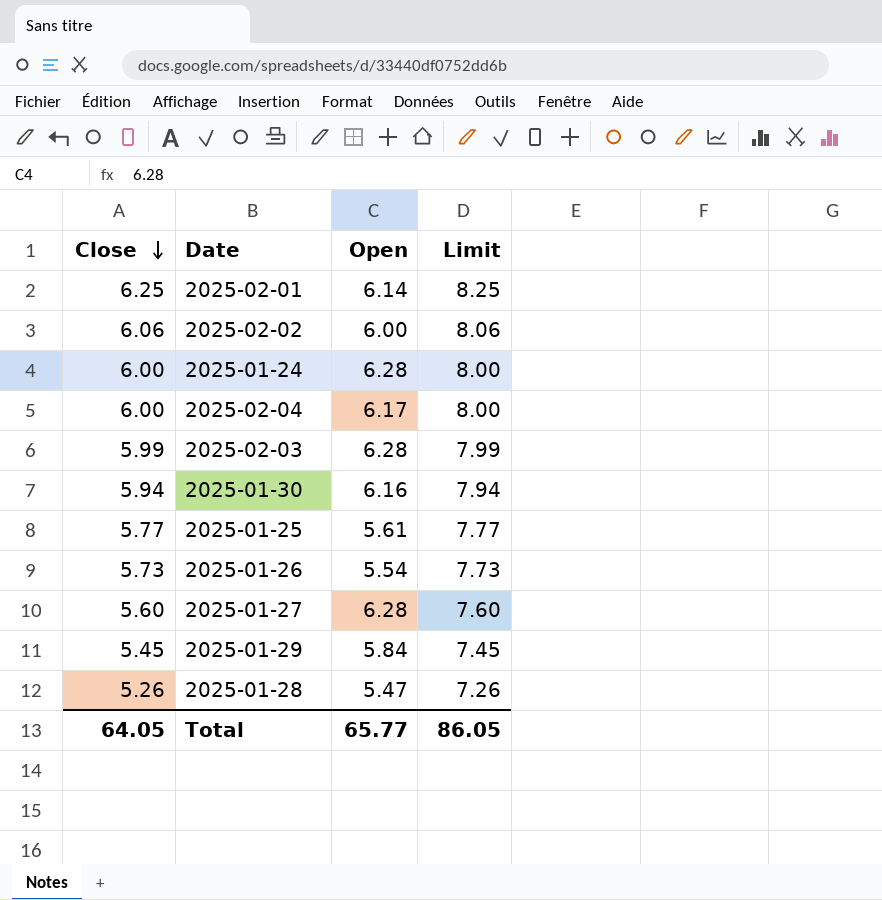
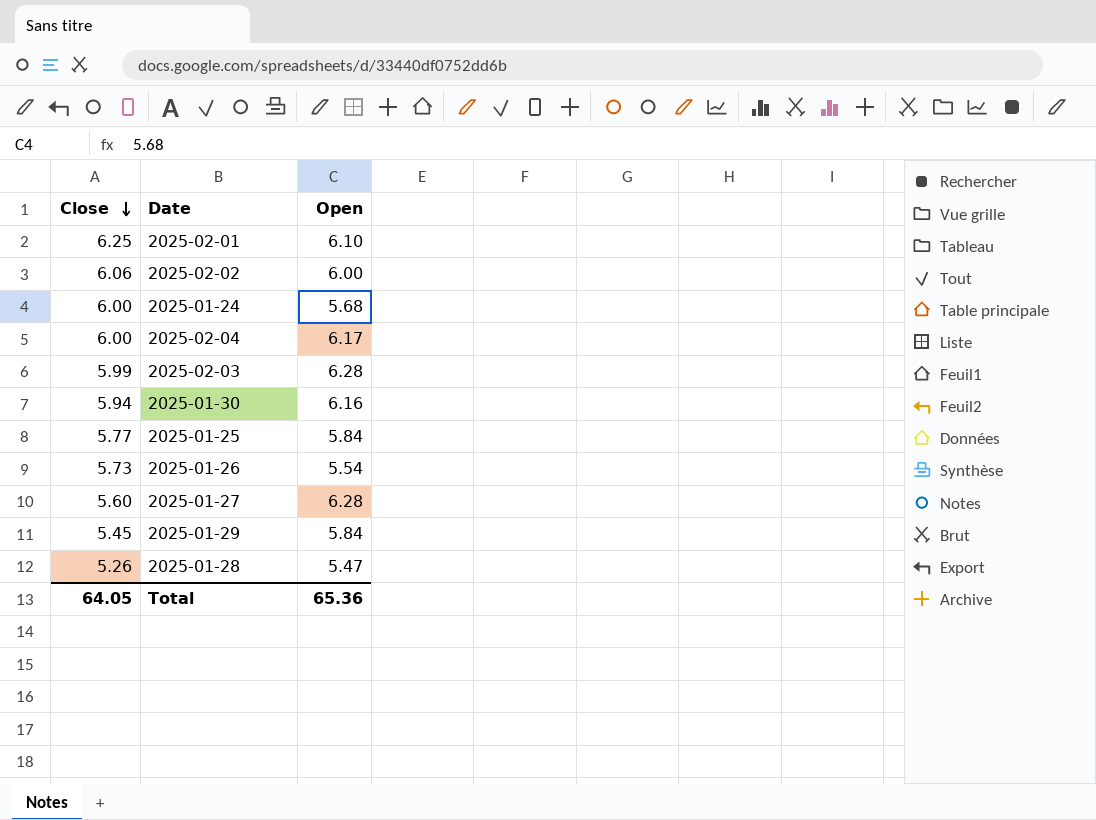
column Limit | formula: [Close] + 2 -> none
2025-02-01 | Open: 6.14 -> 6.10
2025-01-24 | Open: 6.28 -> 5.68
2025-01-25 | Open: 5.61 -> 5.84
Total | Open: 65.77 -> 65.36

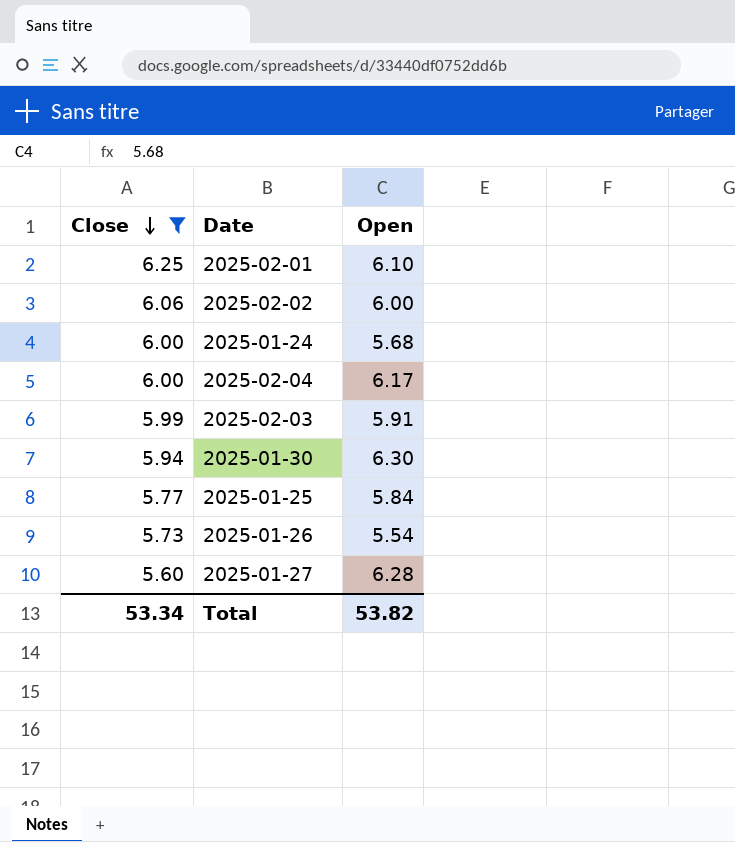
filter: none -> Close >= 5.60
2025-02-03 | Open: 6.28 -> 5.91
2025-01-30 | Open: 6.16 -> 6.30
Total | Close: 64.05 -> 53.34
Total | Open: 65.36 -> 53.82

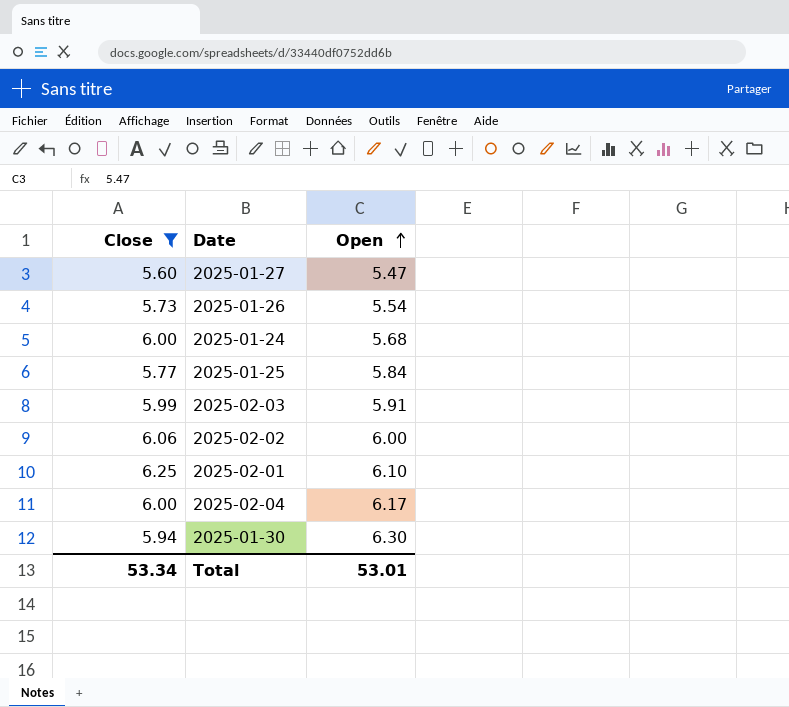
row order: Close descending -> Open ascending
2025-01-27 | Open: 6.28 -> 5.47
Total | Open: 53.82 -> 53.01

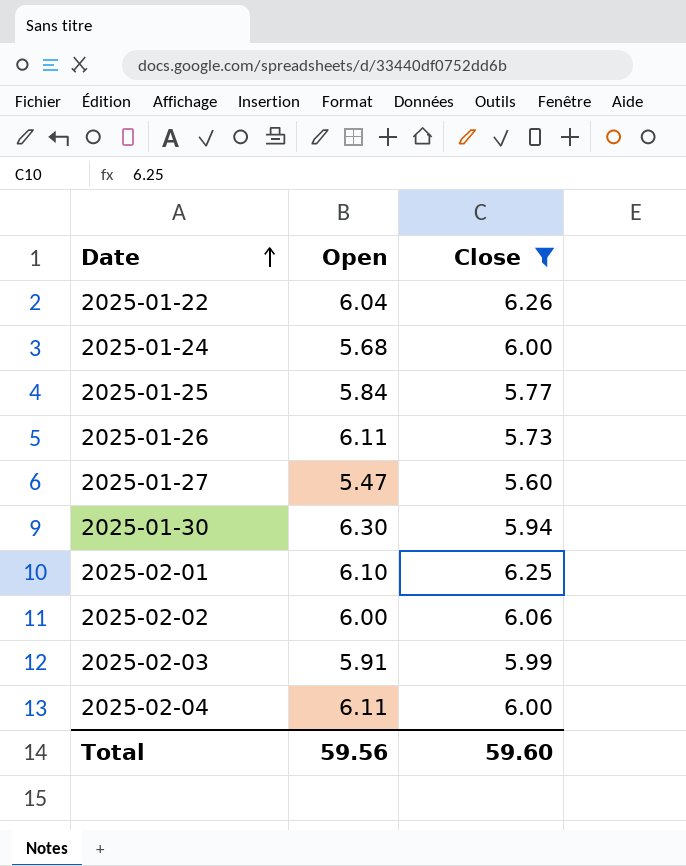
row order: Open ascending -> Date ascending
column Close | position: 1 -> 3
row 2025-01-22: none -> 6.04 | 6.26
2025-01-26 | Open: 5.54 -> 6.11
2025-02-04 | Open: 6.17 -> 6.11
Total | Open: 53.01 -> 59.56
Total | Close: 53.34 -> 59.60

